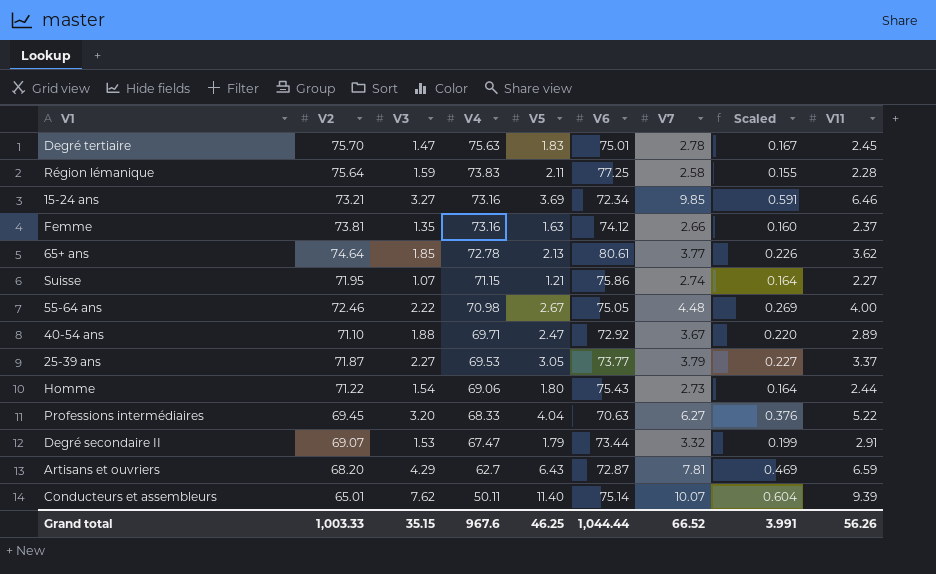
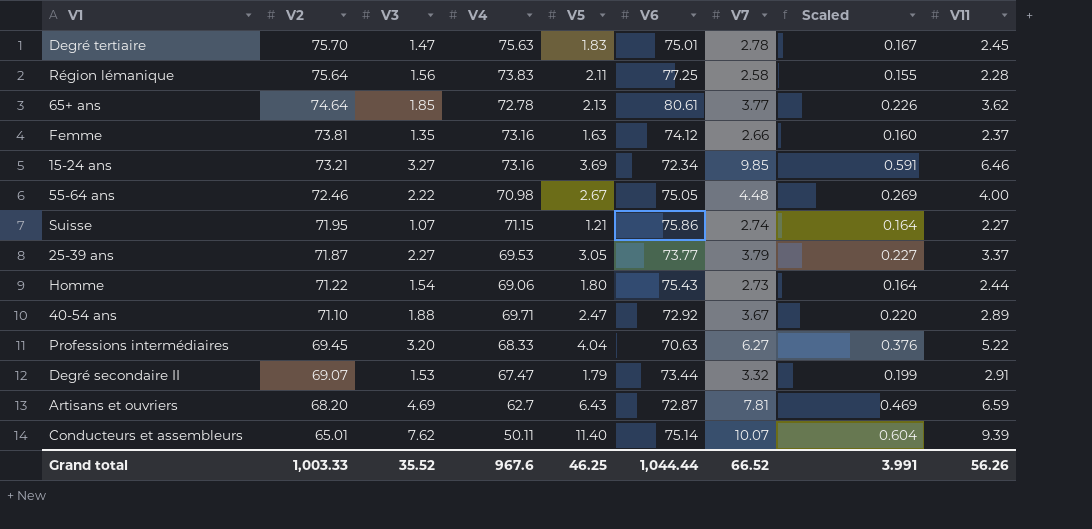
row order: V4 descending -> V2 descending
Région lémanique | V3: 1.59 -> 1.56
Artisans et ouvriers | V3: 4.29 -> 4.69
Grand total | V3: 35.15 -> 35.52

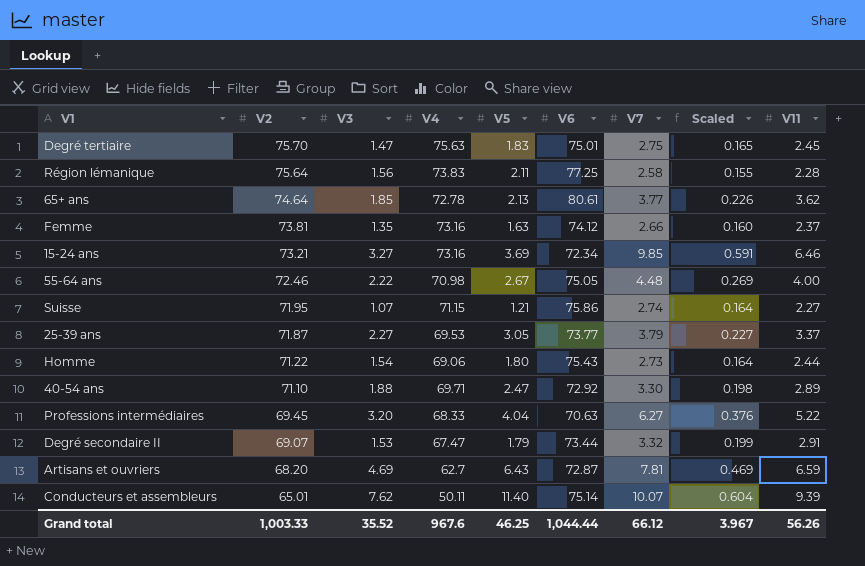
Degré tertiaire | V7: 2.78 -> 2.75
Degré tertiaire | Scaled: 0.167 -> 0.165
40-54 ans | V7: 3.67 -> 3.30
40-54 ans | Scaled: 0.220 -> 0.198
Grand total | V7: 66.52 -> 66.12
Grand total | Scaled: 3.991 -> 3.967

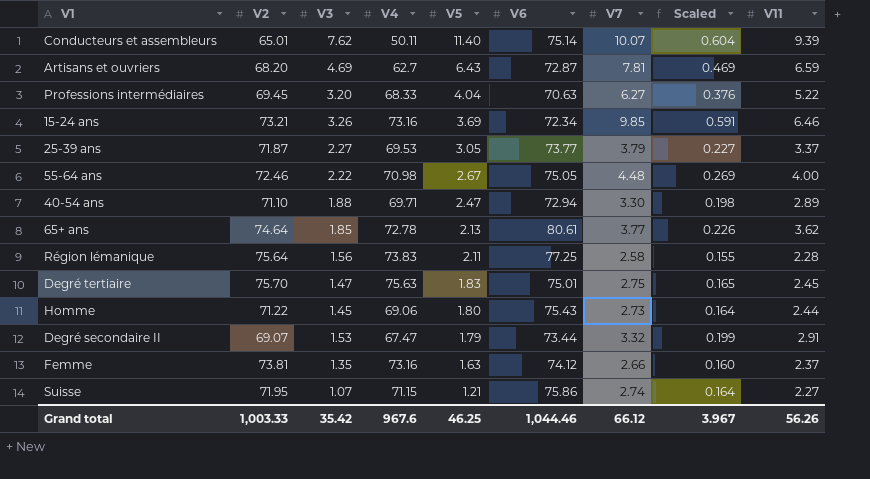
row order: V2 descending -> V5 descending
15-24 ans | V3: 3.27 -> 3.26
40-54 ans | V6: 72.92 -> 72.94
Homme | V3: 1.54 -> 1.45
Grand total | V3: 35.52 -> 35.42
Grand total | V6: 1,044.44 -> 1,044.46

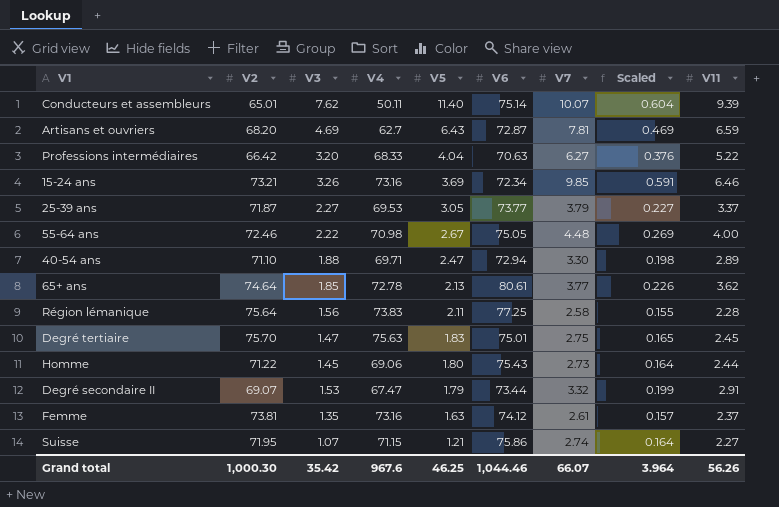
Professions intermédiaires | V2: 69.45 -> 66.42
Femme | V7: 2.66 -> 2.61
Femme | Scaled: 0.160 -> 0.157
Grand total | V2: 1,003.33 -> 1,000.30
Grand total | V7: 66.12 -> 66.07
Grand total | Scaled: 3.967 -> 3.964

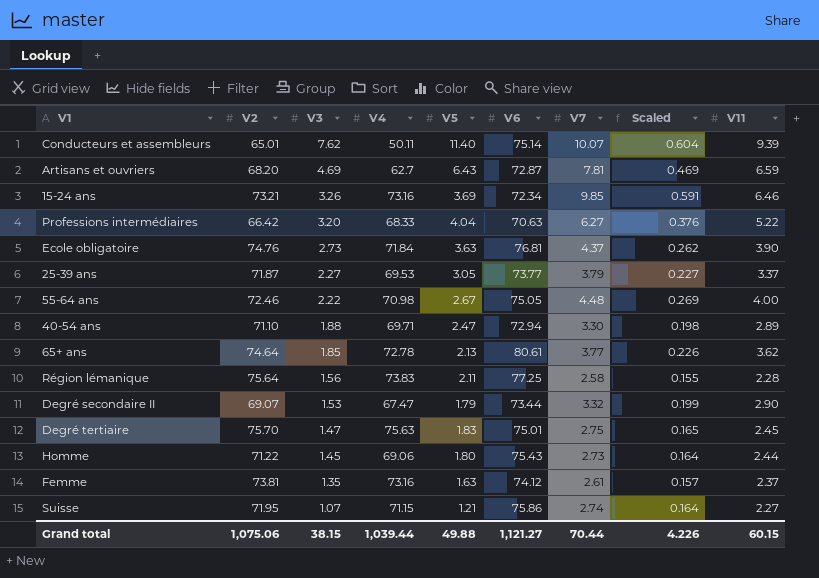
row order: V5 descending -> V3 descending
row Ecole obligatoire: none -> 74.76 | 2.73 | 71.84 | 3.63 | 76.81 | 4.37 | 0.262 | 3.90
Degré secondaire II | V11: 2.91 -> 2.90
Grand total | V2: 1,000.30 -> 1,075.06
Grand total | V3: 35.42 -> 38.15
Grand total | V4: 967.6 -> 1,039.44
Grand total | V5: 46.25 -> 49.88
Grand total | V6: 1,044.46 -> 1,121.27
Grand total | V7: 66.07 -> 70.44
Grand total | Scaled: 3.964 -> 4.226
Grand total | V11: 56.26 -> 60.15

